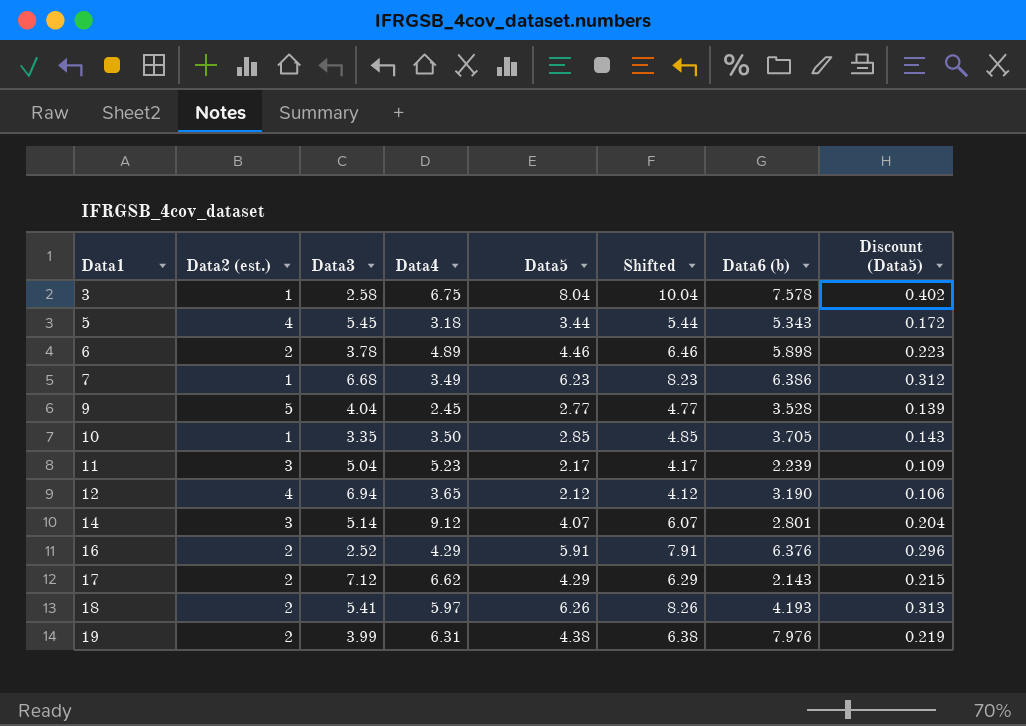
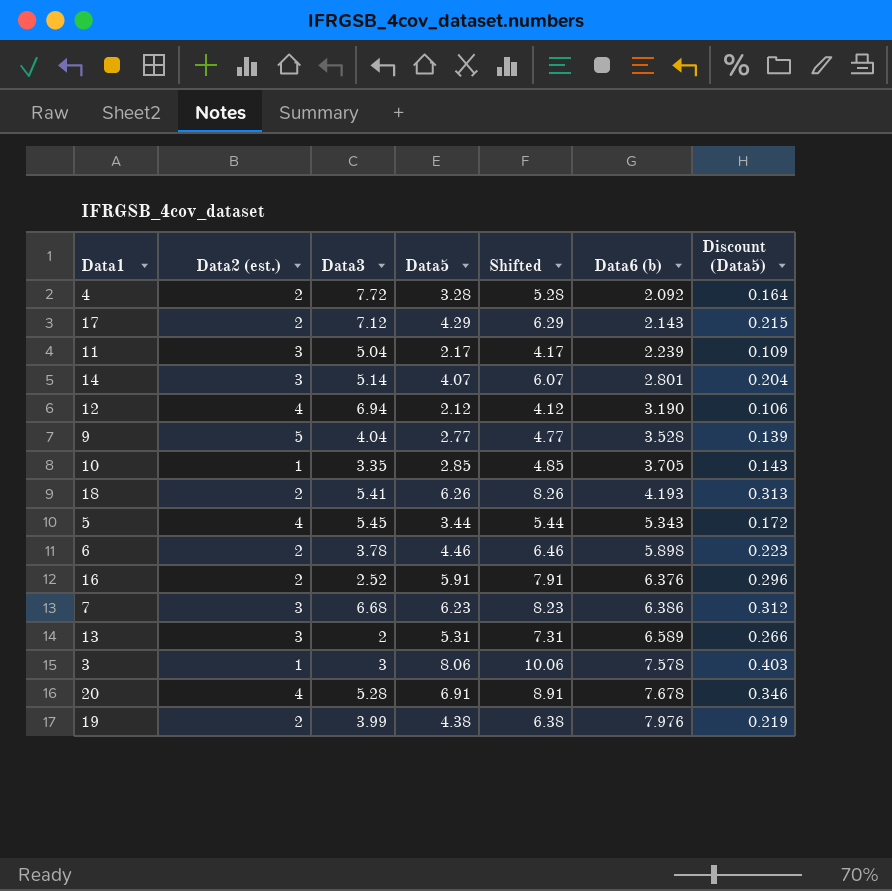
row order: Data1 ascending -> Data6 (b) ascending
column Data4 | position: 4 -> none
row 4: none -> 2 | 7.72 | 3.28 | 5.28 | 2.092 | 0.164
7 | Data2 (est.): 1 -> 3
row 13: none -> 3 | 2 | 5.31 | 7.31 | 6.589 | 0.266
3 | Data3: 2.58 -> 3
3 | Data5: 8.04 -> 8.06
3 | Shifted: 10.04 -> 10.06
3 | Discount (Data5): 0.402 -> 0.403
row 20: none -> 4 | 5.28 | 6.91 | 8.91 | 7.678 | 0.346

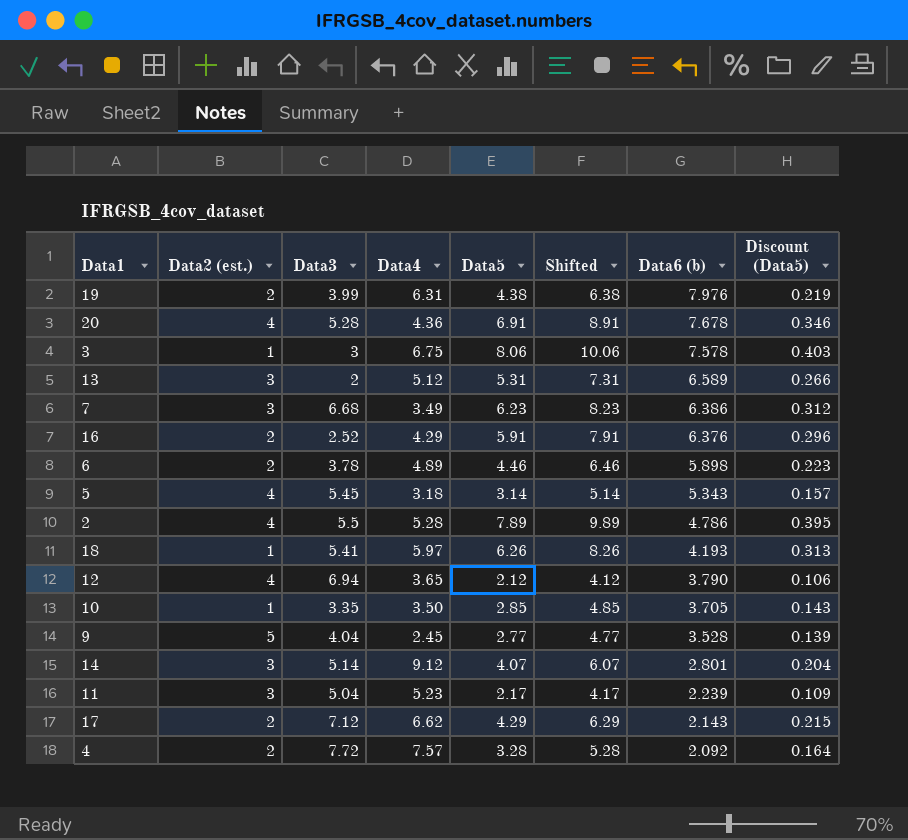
row order: Data6 (b) ascending -> Data6 (b) descending
column Data4 | position: none -> 4
5 | Data5: 3.44 -> 3.14
5 | Shifted: 5.44 -> 5.14
5 | Discount (Data5): 0.172 -> 0.157
row 2: none -> 4 | 5.5 | 5.28 | 7.89 | 9.89 | 4.786 | 0.395
18 | Data2 (est.): 2 -> 1
12 | Data6 (b): 3.190 -> 3.790

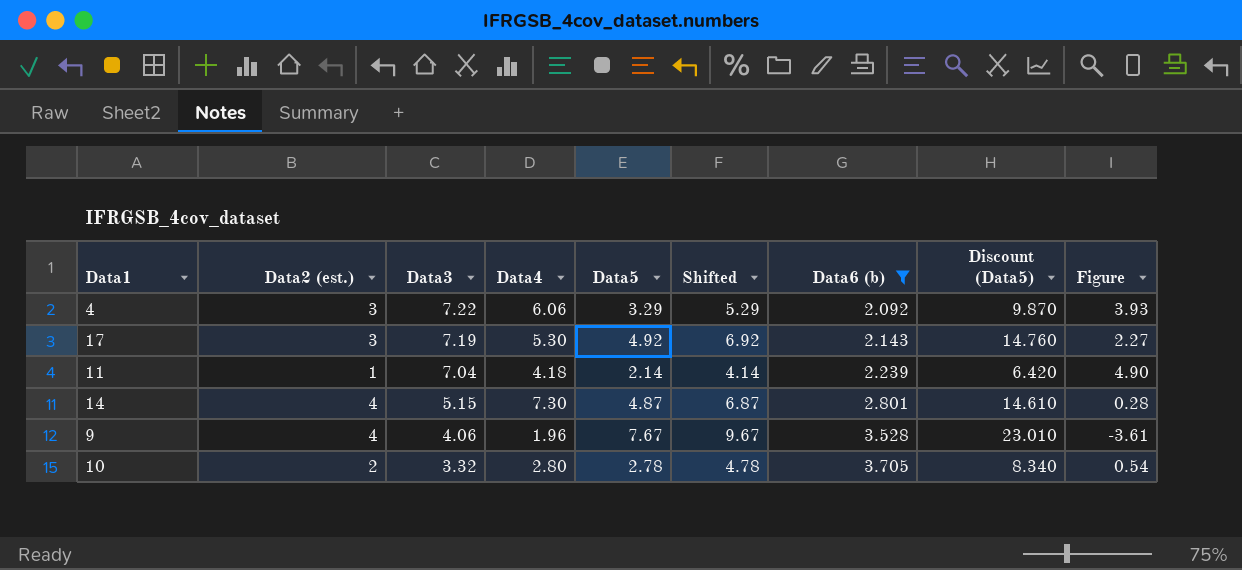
filter: none -> Data6 (b) <= 3.705
row order: Data6 (b) descending -> Data3 descending
column Discount (Data5) | formula: [Data5] * 0.05 -> [Data5] * 3
column Figure | formula: none -> [Data3] - [Data5]
4 | Data2 (est.): 2 -> 3
4 | Data3: 7.72 -> 7.22
4 | Data4: 7.57 -> 6.06
4 | Data5: 3.28 -> 3.29
4 | Shifted: 5.28 -> 5.29
17 | Data2 (est.): 2 -> 3
17 | Data3: 7.12 -> 7.19
17 | Data4: 6.62 -> 5.30
17 | Data5: 4.29 -> 4.92
17 | Shifted: 6.29 -> 6.92
11 | Data2 (est.): 3 -> 1
11 | Data3: 5.04 -> 7.04
11 | Data4: 5.23 -> 4.18
11 | Data5: 2.17 -> 2.14
11 | Shifted: 4.17 -> 4.14
14 | Data2 (est.): 3 -> 4
14 | Data3: 5.14 -> 5.15
14 | Data4: 9.12 -> 7.30
14 | Data5: 4.07 -> 4.87
14 | Shifted: 6.07 -> 6.87
9 | Data2 (est.): 5 -> 4
9 | Data3: 4.04 -> 4.06
9 | Data4: 2.45 -> 1.96
9 | Data5: 2.77 -> 7.67
9 | Shifted: 4.77 -> 9.67
10 | Data2 (est.): 1 -> 2
10 | Data3: 3.35 -> 3.32
10 | Data4: 3.50 -> 2.80
10 | Data5: 2.85 -> 2.78
10 | Shifted: 4.85 -> 4.78

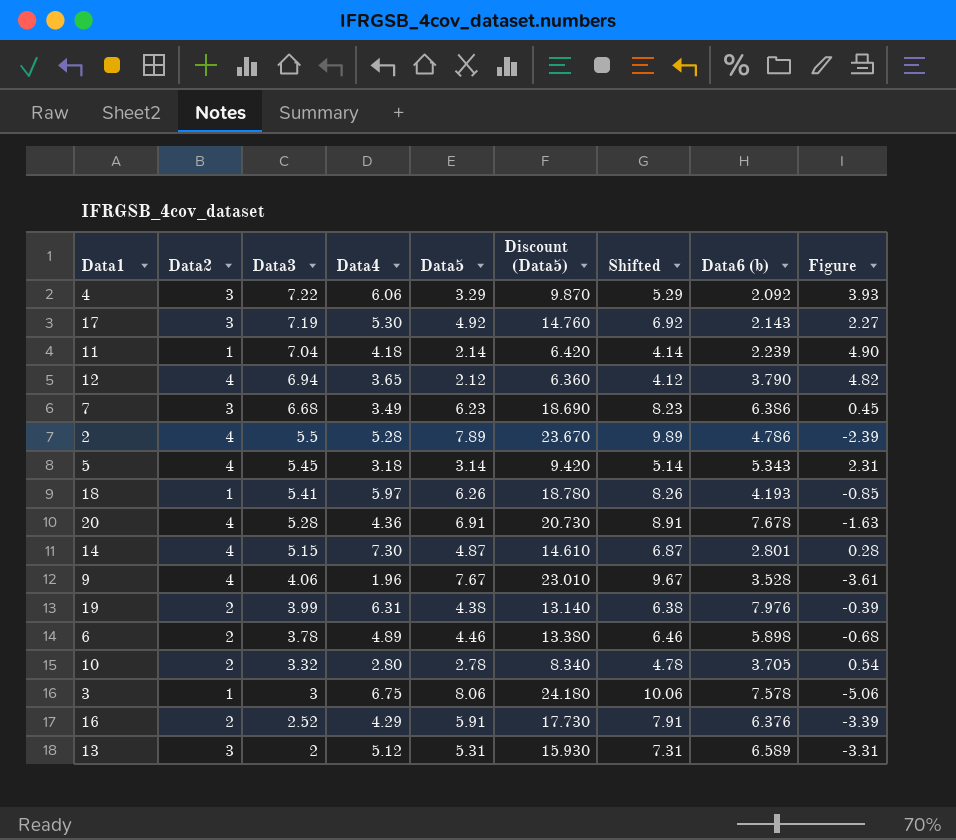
filter: Data6 (b) <= 3.705 -> none
column name: Data2 (est.) -> Data2
column Discount (Data5) | position: 8 -> 6

